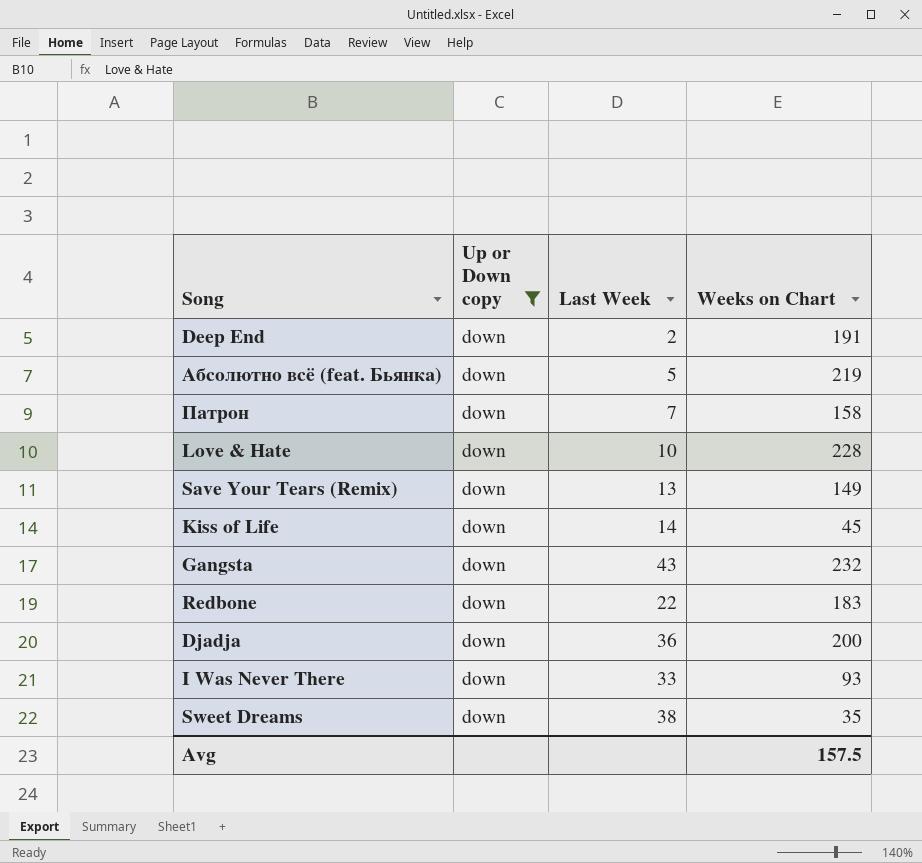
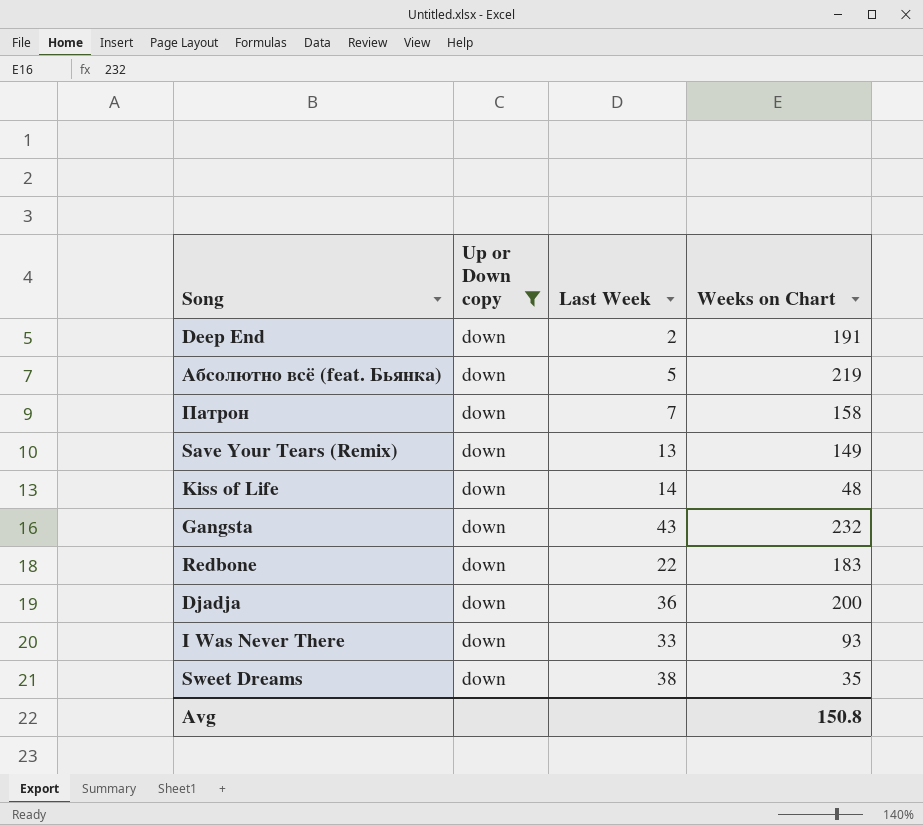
row Love & Hate: down | 10 | 228 -> none
Kiss of Life | Weeks on Chart: 45 -> 48
Avg | Weeks on Chart: 157.5 -> 150.8

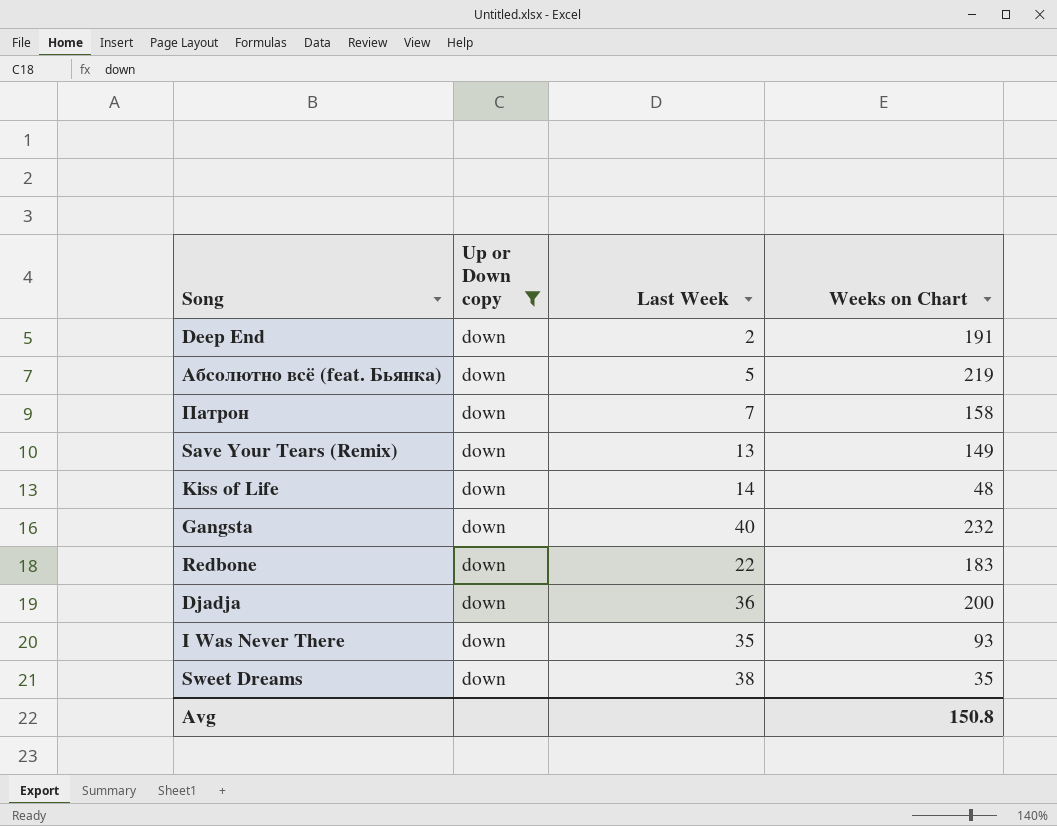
Gangsta | Last Week: 43 -> 40
I Was Never There | Last Week: 33 -> 35

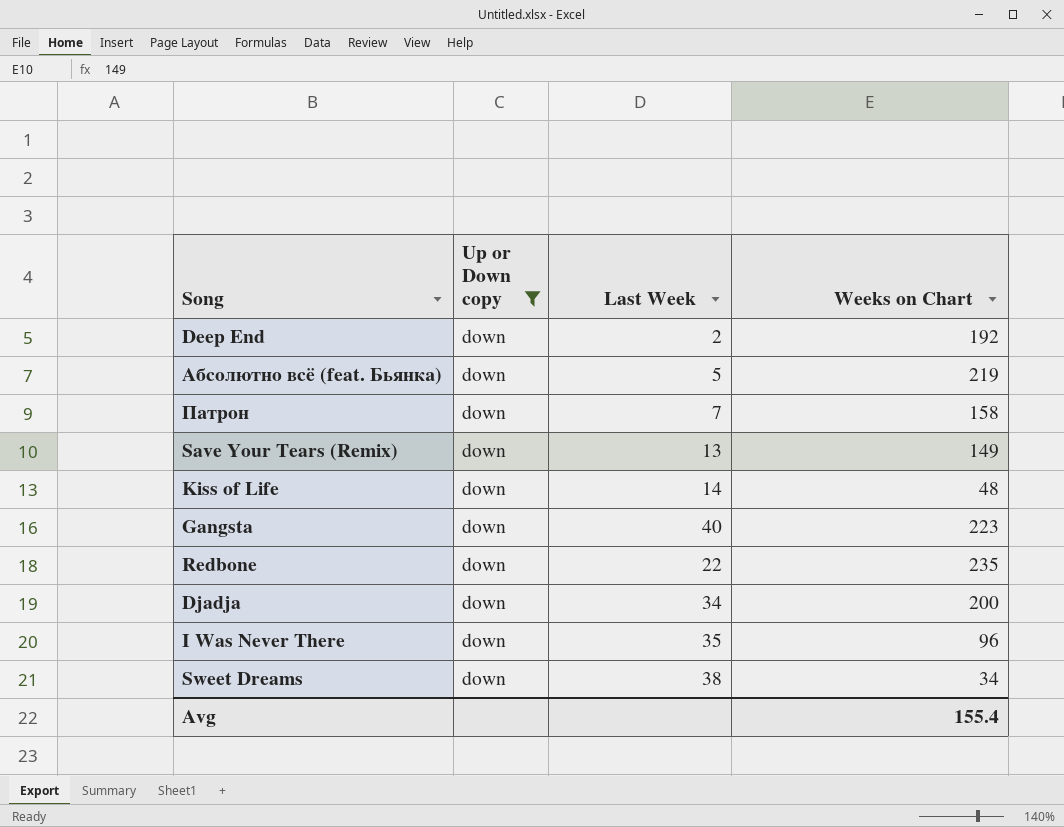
Deep End | Weeks on Chart: 191 -> 192
Gangsta | Weeks on Chart: 232 -> 223
Redbone | Weeks on Chart: 183 -> 235
Djadja | Last Week: 36 -> 34
I Was Never There | Weeks on Chart: 93 -> 96
Sweet Dreams | Weeks on Chart: 35 -> 34
Avg | Weeks on Chart: 150.8 -> 155.4

